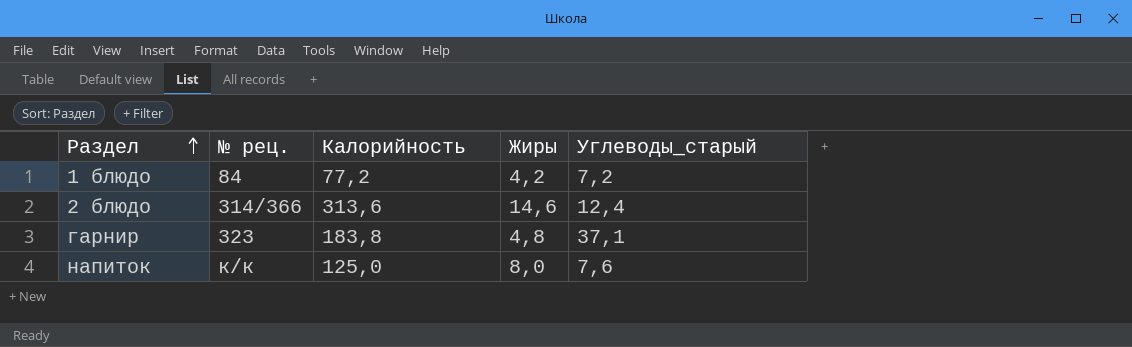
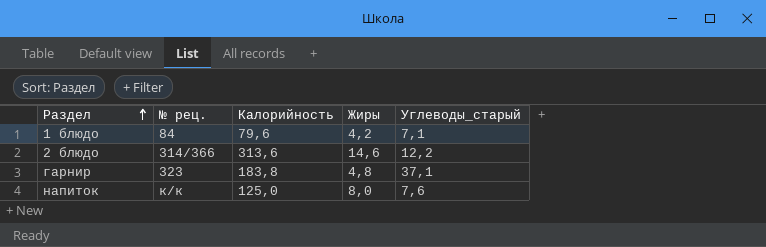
1 блюдо | Калорийность: 77,2 -> 79,6
1 блюдо | Углеводы_старый: 7,2 -> 7,1
2 блюдо | Углеводы_старый: 12,4 -> 12,2

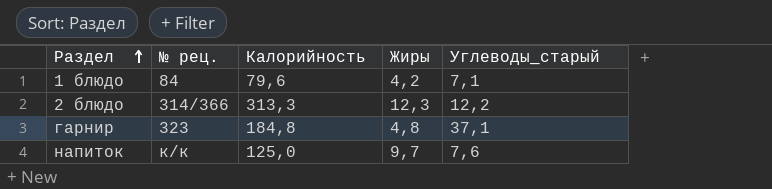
2 блюдо | Калорийность: 313,6 -> 313,3
2 блюдо | Жиры: 14,6 -> 12,3
гарнир | Калорийность: 183,8 -> 184,8
напиток | Жиры: 8,0 -> 9,7

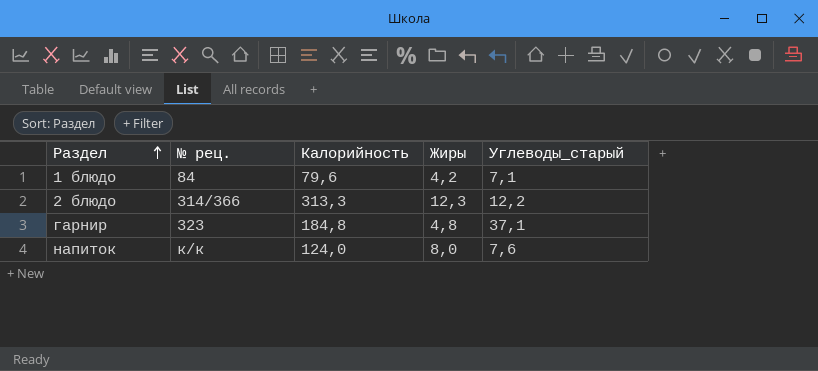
напиток | Калорийность: 125,0 -> 124,0
напиток | Жиры: 9,7 -> 8,0

